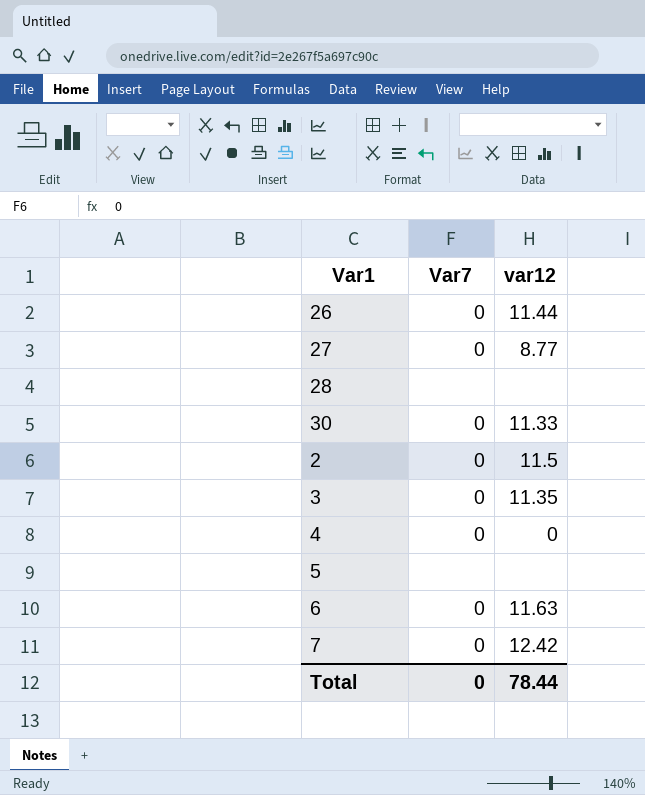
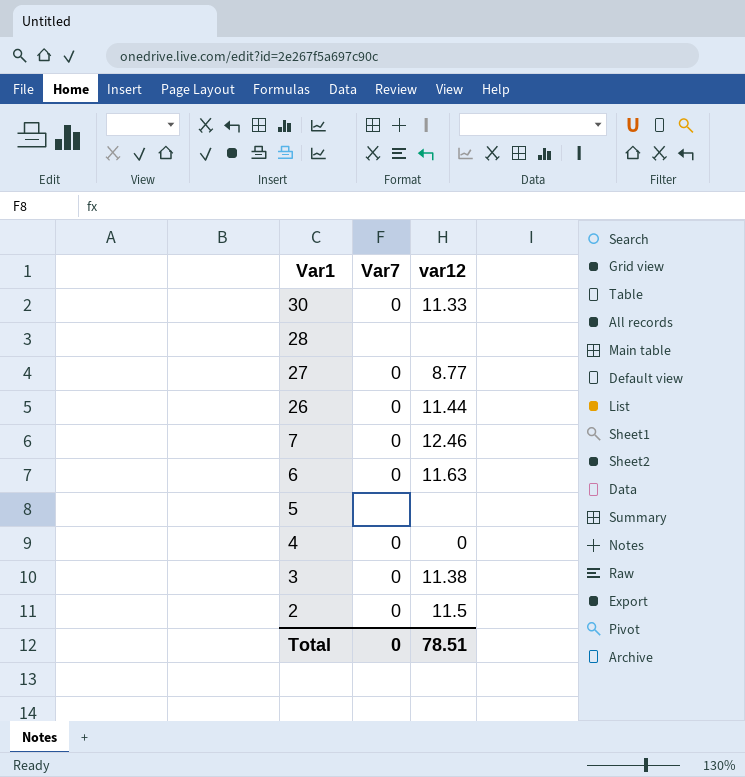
row order: none -> Var1 descending
7 | var12: 12.42 -> 12.46
3 | var12: 11.35 -> 11.38
Total | var12: 78.44 -> 78.51

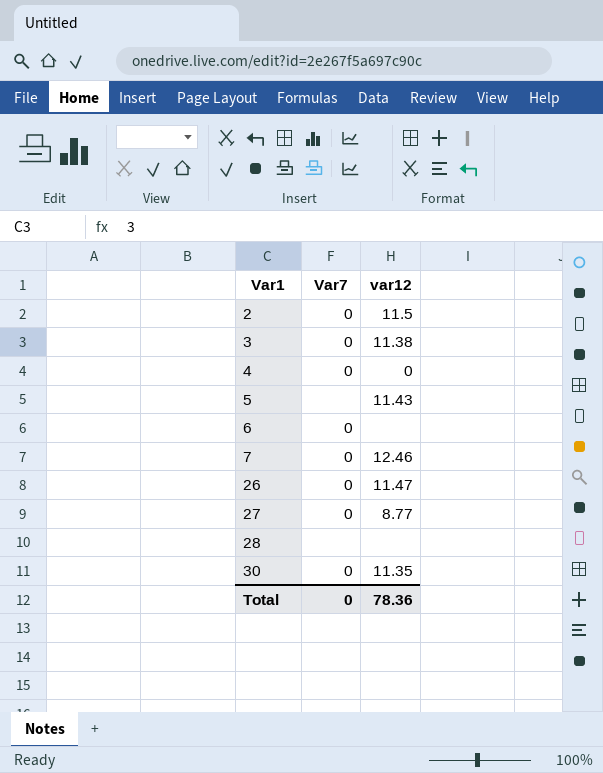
row order: Var1 descending -> Var1 ascending
5 | var12: none -> 11.43
6 | var12: 11.63 -> none
26 | var12: 11.44 -> 11.47
30 | var12: 11.33 -> 11.35
Total | var12: 78.51 -> 78.36

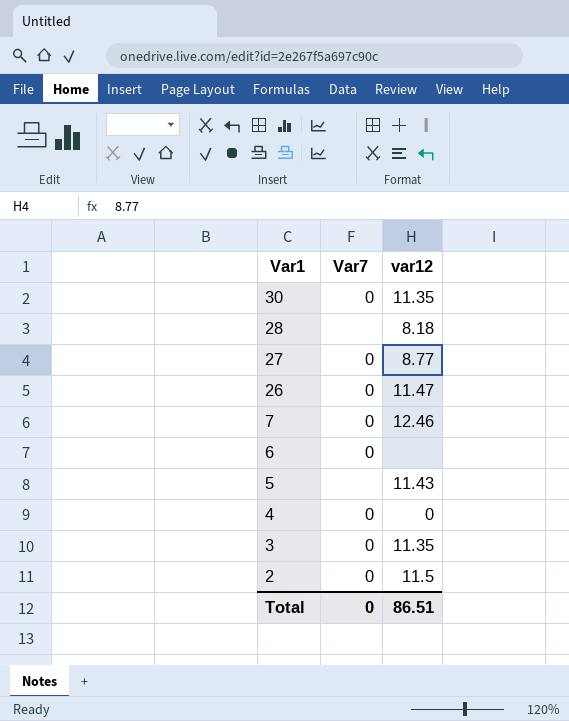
row order: Var1 ascending -> Var1 descending
28 | var12: none -> 8.18
3 | var12: 11.38 -> 11.35
Total | var12: 78.36 -> 86.51

